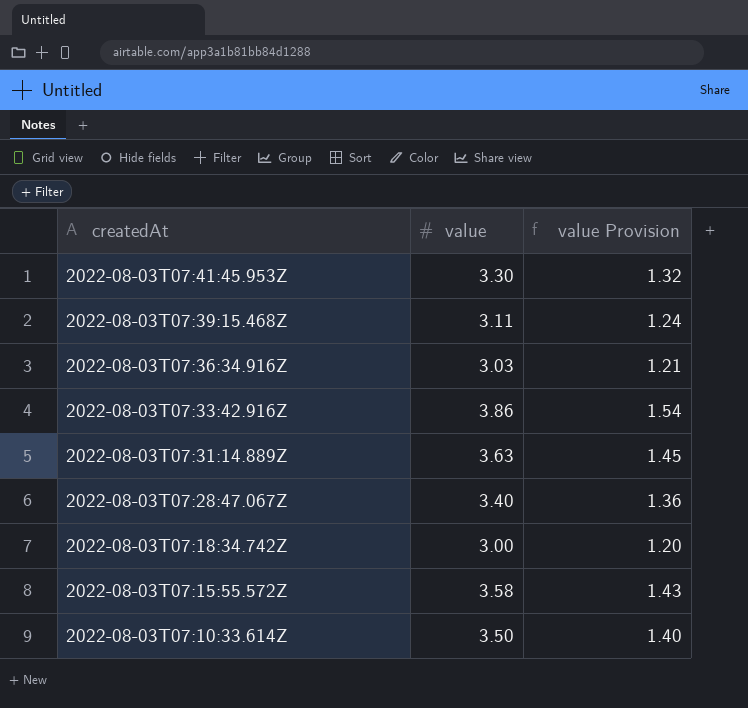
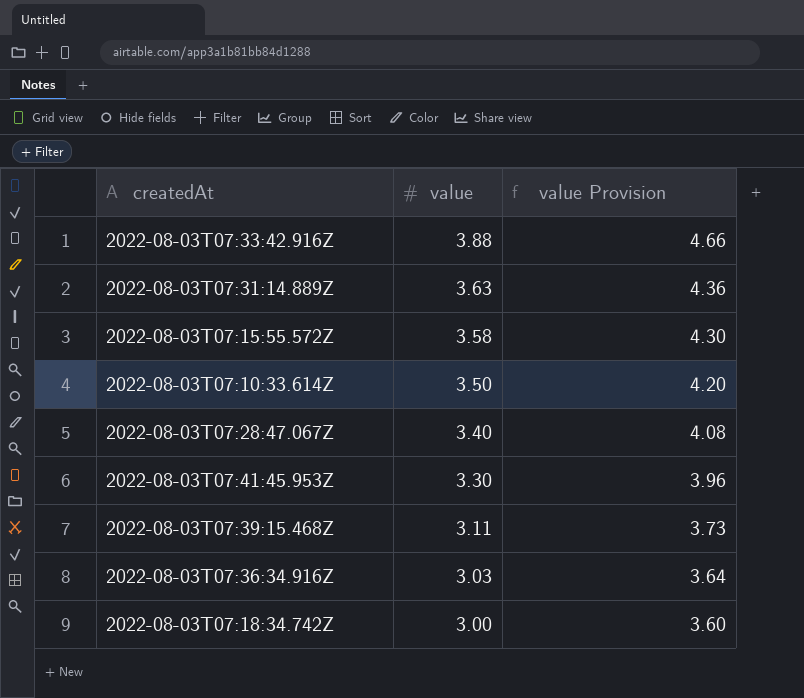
row order: createdAt descending -> value descending
column value Provision | formula: [value] * 0.4 -> [value] * 1.2
2022-08-03T07:33:42.916Z | value: 3.86 -> 3.88

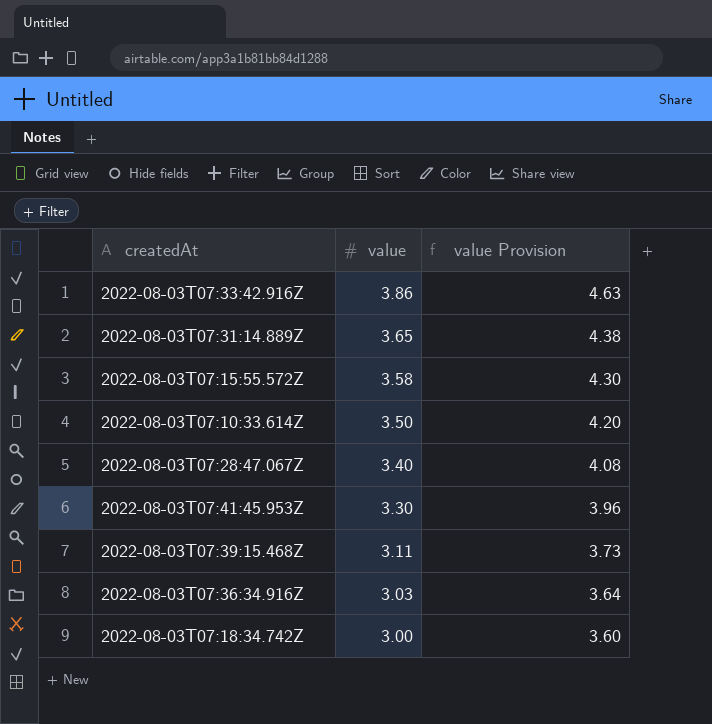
2022-08-03T07:33:42.916Z | value: 3.88 -> 3.86
2022-08-03T07:33:42.916Z | value Provision: 4.66 -> 4.63
2022-08-03T07:31:14.889Z | value: 3.63 -> 3.65
2022-08-03T07:31:14.889Z | value Provision: 4.36 -> 4.38

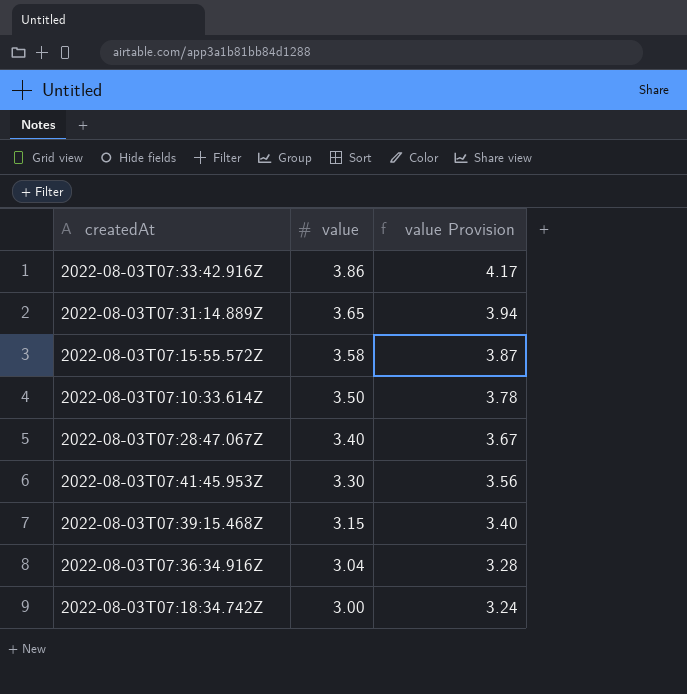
column value Provision | formula: [value] * 1.2 -> [value] * 1.08
2022-08-03T07:39:15.468Z | value: 3.11 -> 3.15
2022-08-03T07:36:34.916Z | value: 3.03 -> 3.04

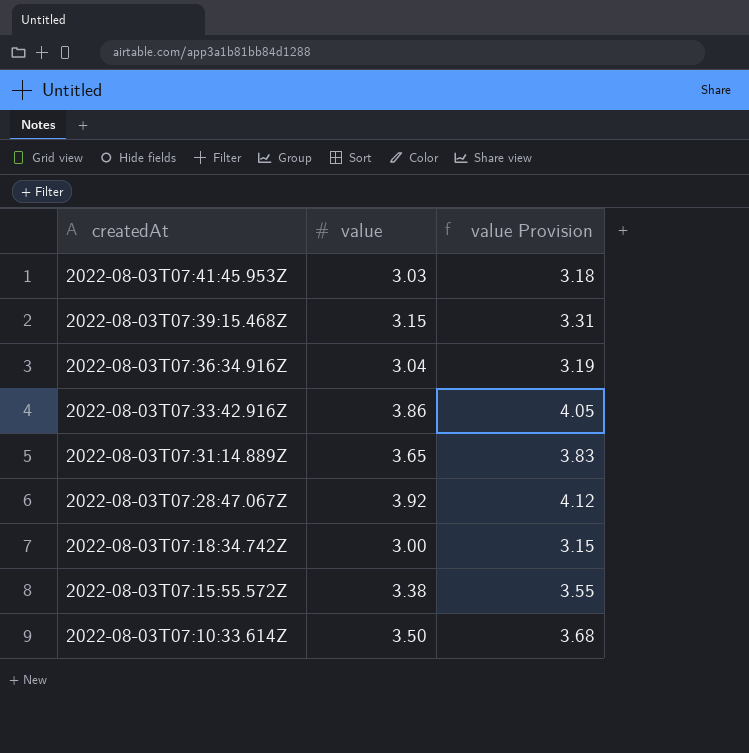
row order: value descending -> createdAt descending
column value Provision | formula: [value] * 1.08 -> [value] * 1.05
2022-08-03T07:41:45.953Z | value: 3.30 -> 3.03
2022-08-03T07:28:47.067Z | value: 3.40 -> 3.92
2022-08-03T07:15:55.572Z | value: 3.58 -> 3.38

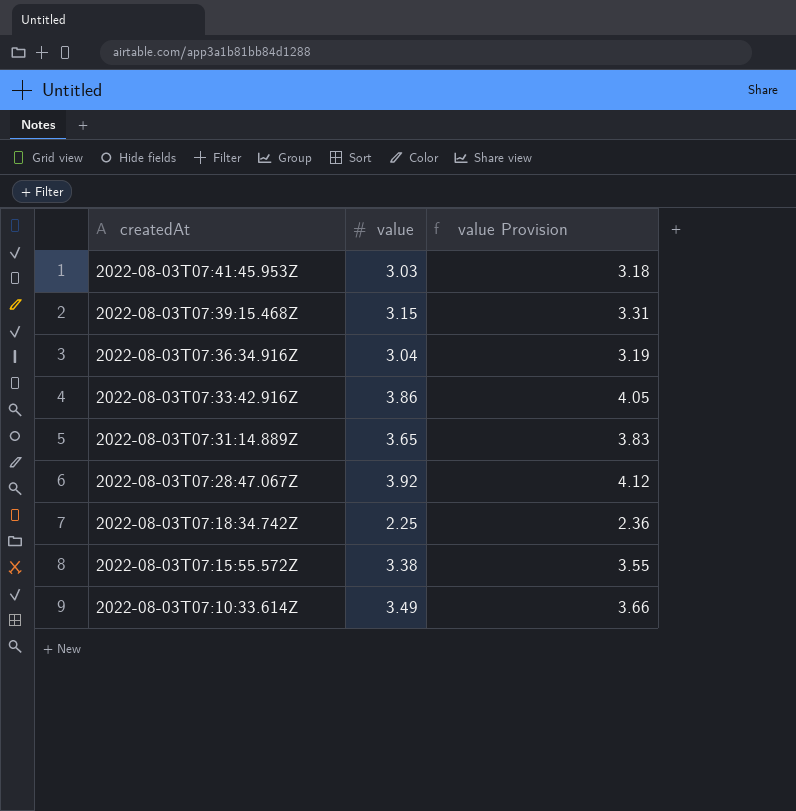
2022-08-03T07:18:34.742Z | value: 3.00 -> 2.25
2022-08-03T07:18:34.742Z | value Provision: 3.15 -> 2.36
2022-08-03T07:10:33.614Z | value: 3.50 -> 3.49
2022-08-03T07:10:33.614Z | value Provision: 3.68 -> 3.66

